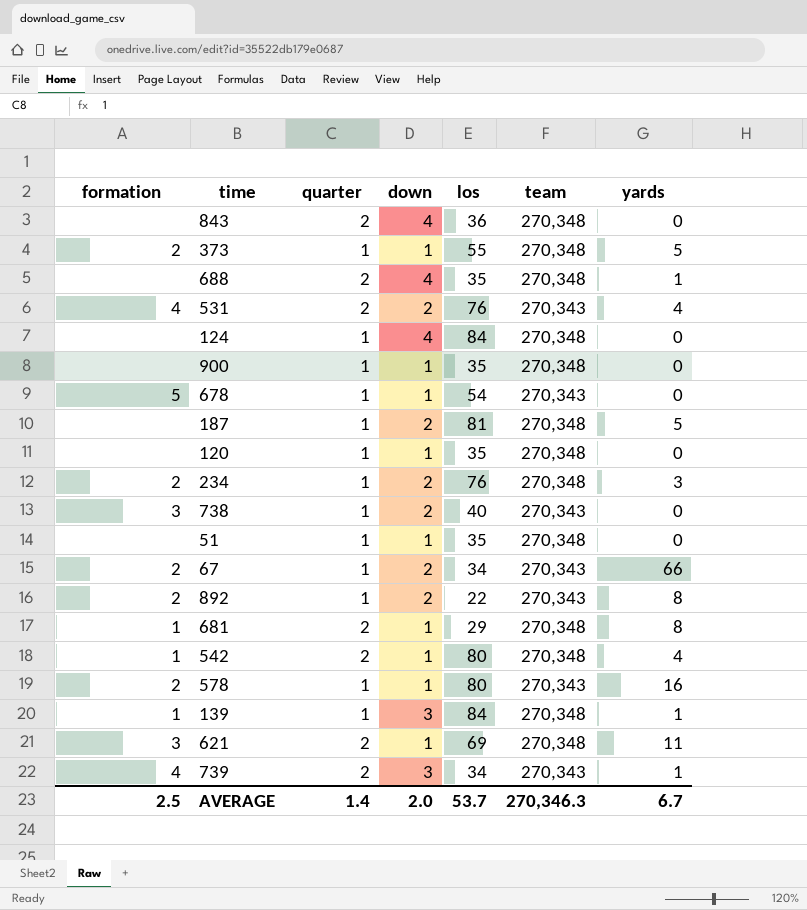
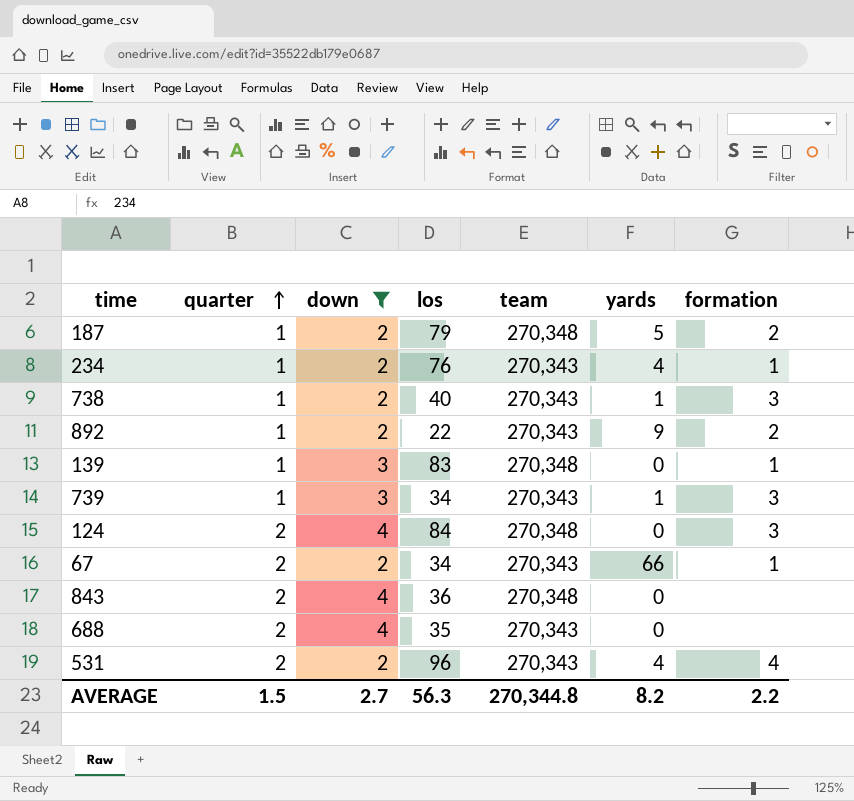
filter: none -> down != 1
row order: none -> quarter ascending
column formation | position: 1 -> 7
187 | los: 81 -> 79
187 | formation: none -> 2
234 | team: 270,348 -> 270,343
234 | yards: 3 -> 4
234 | formation: 2 -> 1
738 | yards: 0 -> 1
892 | yards: 8 -> 9
139 | los: 84 -> 83
139 | yards: 1 -> 0
739 | quarter: 2 -> 1
739 | formation: 4 -> 3
124 | quarter: 1 -> 2
124 | formation: none -> 3
67 | quarter: 1 -> 2
67 | formation: 2 -> 1
688 | team: 270,348 -> 270,343
688 | yards: 1 -> 0
531 | los: 76 -> 96
AVERAGE | quarter: 1.4 -> 1.5
AVERAGE | down: 2.0 -> 2.7
AVERAGE | los: 53.7 -> 56.3
AVERAGE | team: 270,346.3 -> 270,344.8
AVERAGE | yards: 6.7 -> 8.2
AVERAGE | formation: 2.5 -> 2.2

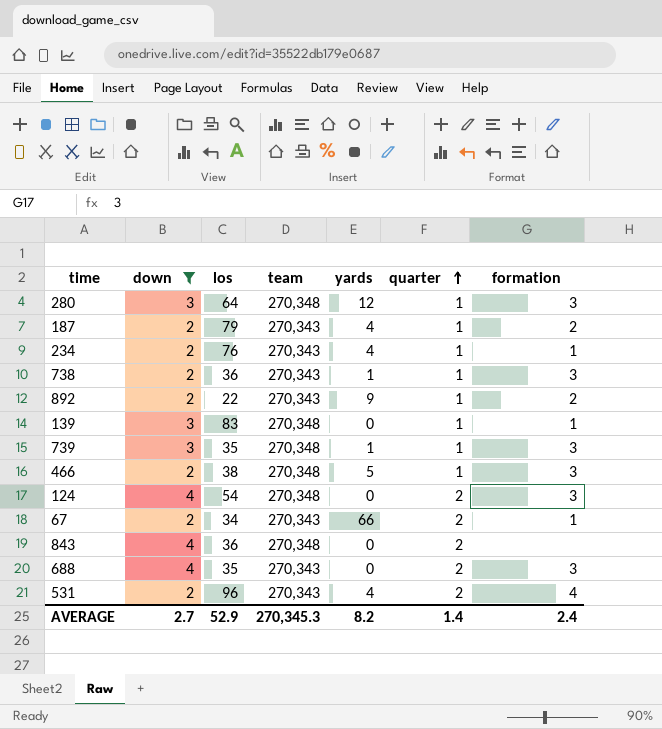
column quarter | position: 2 -> 6
row 280: none -> 3 | 64 | 270,348 | 12 | 1 | 3
187 | team: 270,348 -> 270,343
187 | yards: 5 -> 4
738 | los: 40 -> 36
739 | los: 34 -> 35
739 | team: 270,343 -> 270,348
row 466: none -> 2 | 38 | 270,348 | 5 | 1 | 3
124 | los: 84 -> 54
688 | formation: none -> 3
AVERAGE | los: 56.3 -> 52.9
AVERAGE | team: 270,344.8 -> 270,345.3
AVERAGE | quarter: 1.5 -> 1.4
AVERAGE | formation: 2.2 -> 2.4

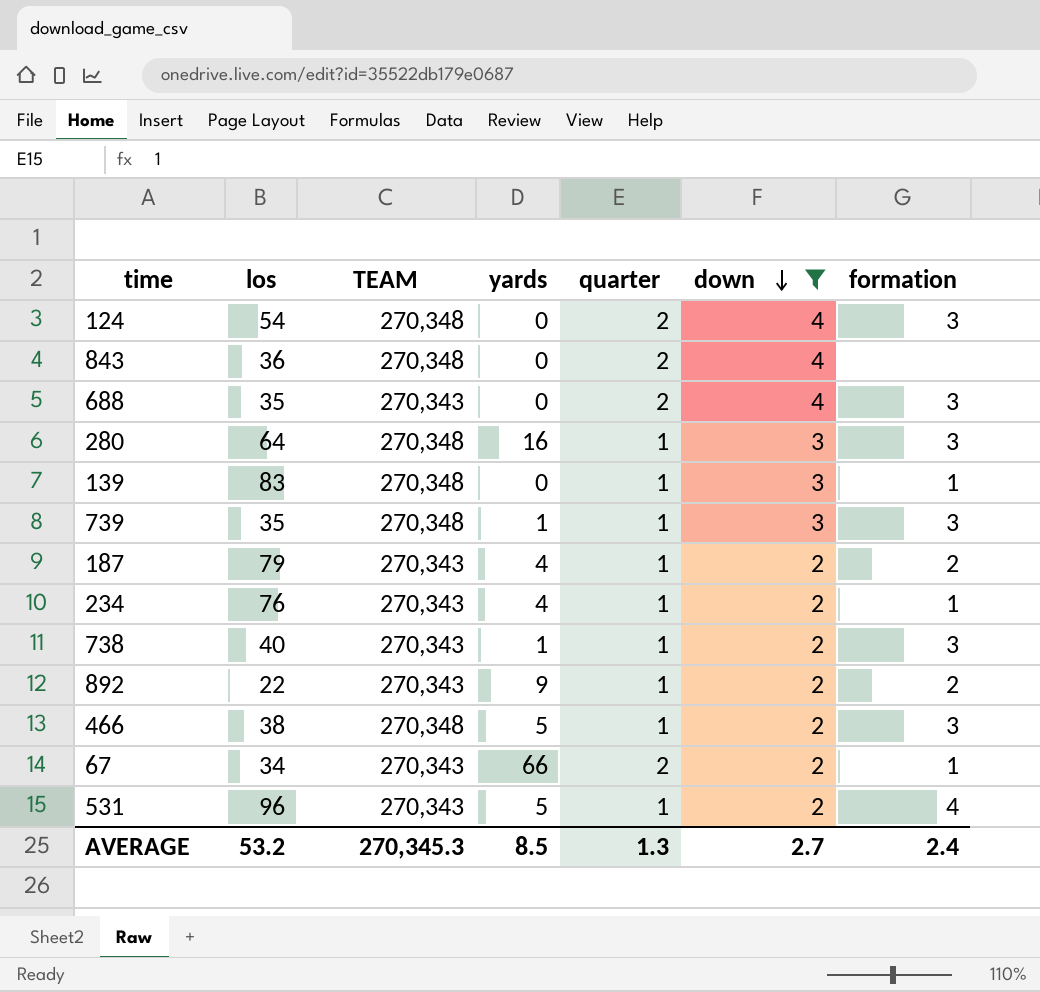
row order: quarter ascending -> down descending
column name: team -> TEAM
column down | position: 2 -> 6
280 | yards: 12 -> 16
738 | los: 36 -> 40
531 | yards: 4 -> 5
531 | quarter: 2 -> 1
AVERAGE | los: 52.9 -> 53.2
AVERAGE | yards: 8.2 -> 8.5
AVERAGE | quarter: 1.4 -> 1.3

